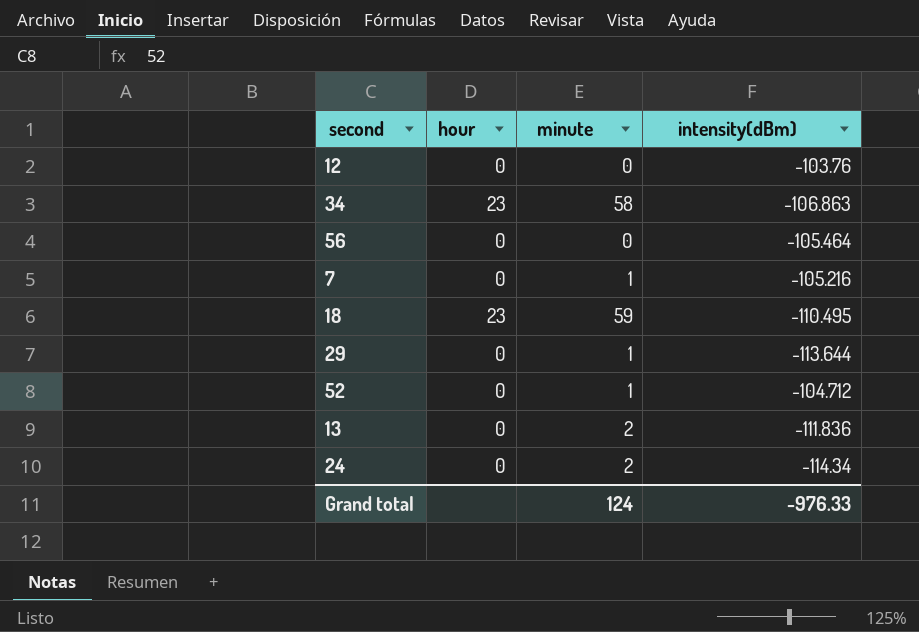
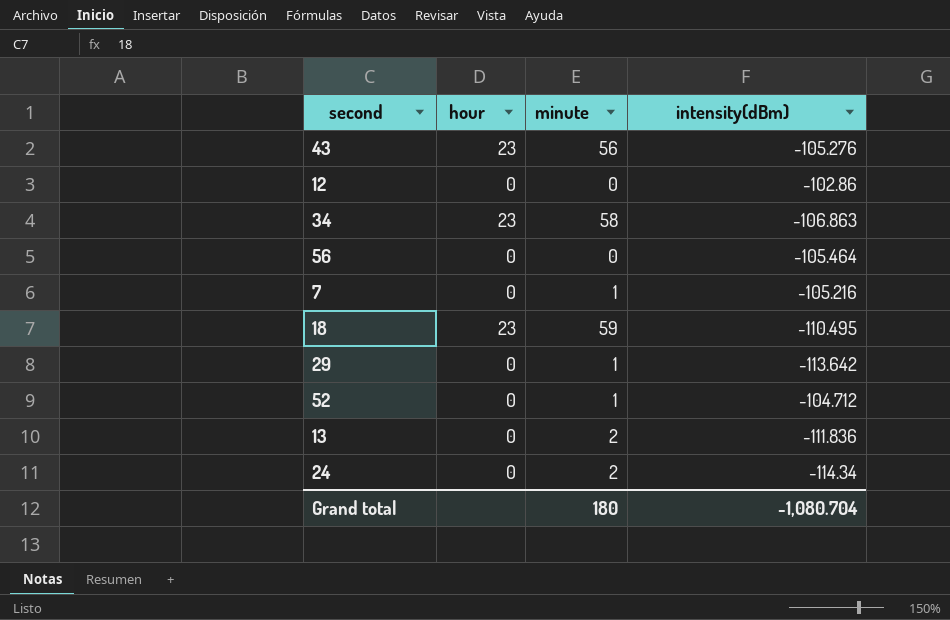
row 43: none -> 23 | 56 | -105.276
12 | intensity(dBm): -103.76 -> -102.86
29 | intensity(dBm): -113.644 -> -113.642
Grand total | minute: 124 -> 180
Grand total | intensity(dBm): -976.33 -> -1,080.704

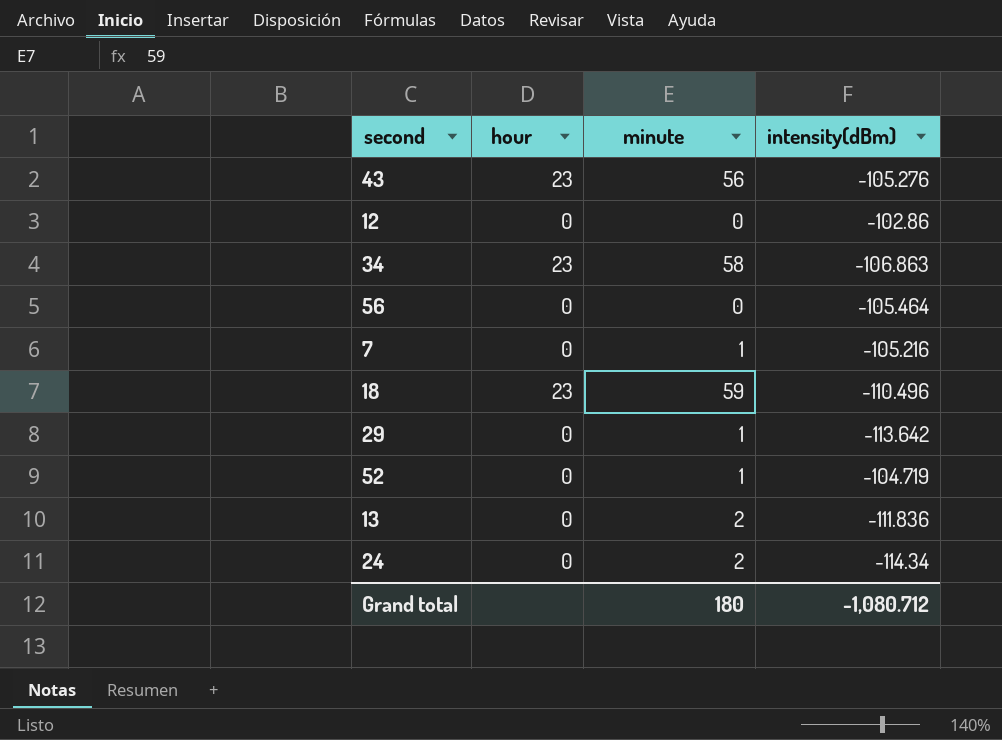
18 | intensity(dBm): -110.495 -> -110.496
52 | intensity(dBm): -104.712 -> -104.719
Grand total | intensity(dBm): -1,080.704 -> -1,080.712

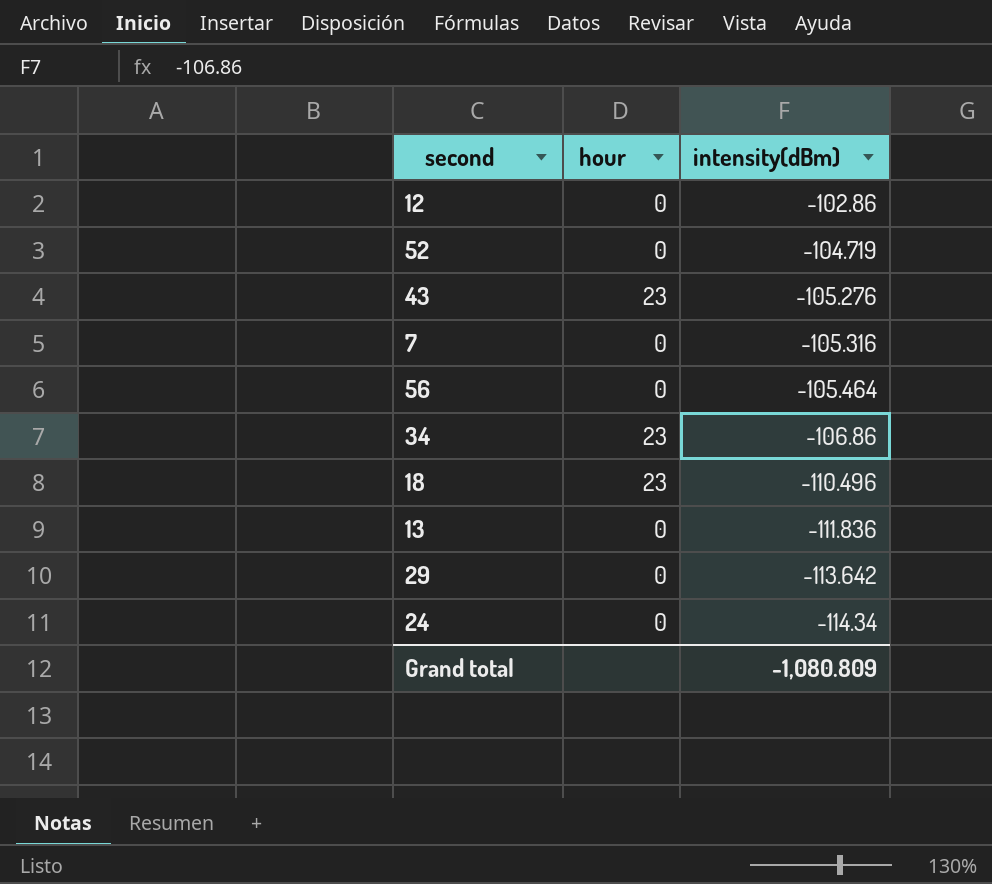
row order: none -> intensity(dBm) descending
column minute | position: 3 -> none
7 | intensity(dBm): -105.216 -> -105.316
34 | intensity(dBm): -106.863 -> -106.86
Grand total | intensity(dBm): -1,080.712 -> -1,080.809

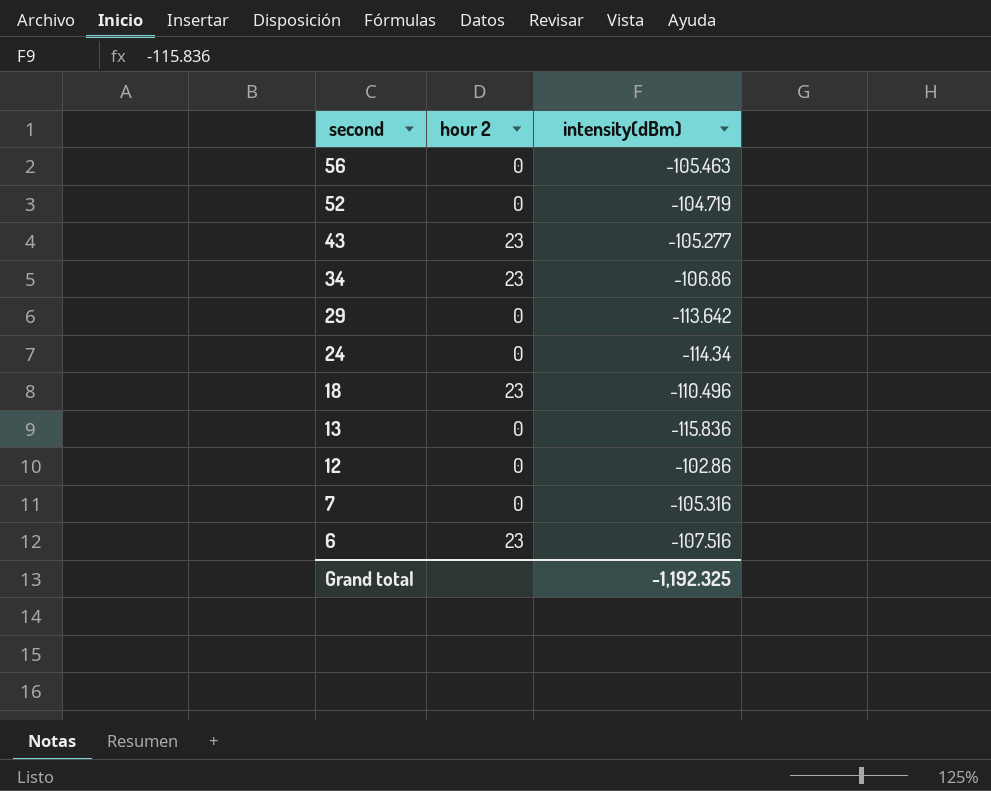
row order: intensity(dBm) descending -> second descending
column name: hour -> hour 2
56 | intensity(dBm): -105.464 -> -105.463
43 | intensity(dBm): -105.276 -> -105.277
13 | intensity(dBm): -111.836 -> -115.836
row 6: none -> 23 | -107.516
Grand total | intensity(dBm): -1,080.809 -> -1,192.325

